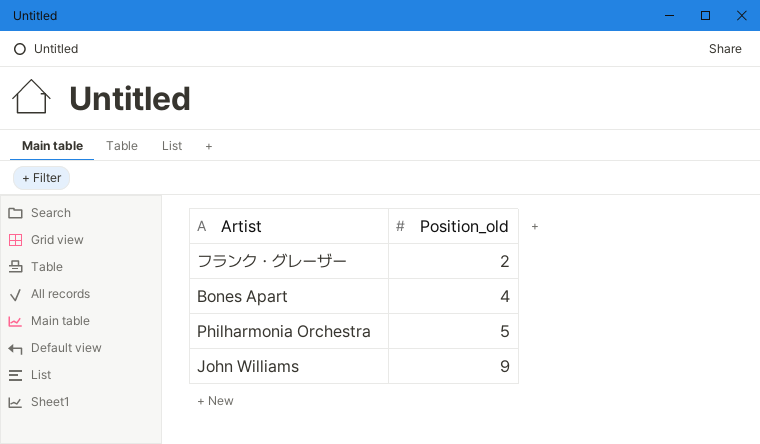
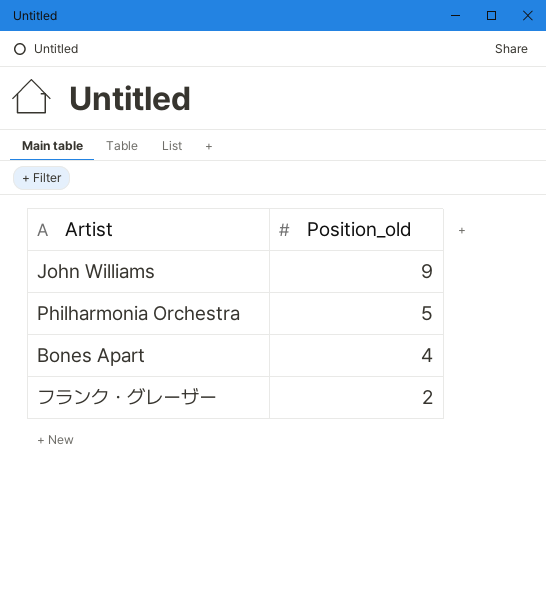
row order: Position_old ascending -> Position_old descending

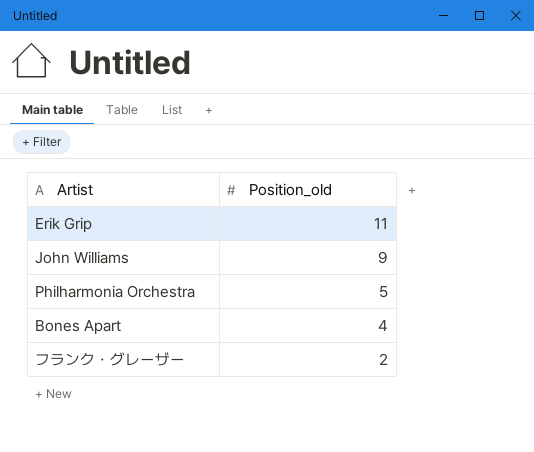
row Erik Grip: none -> 11

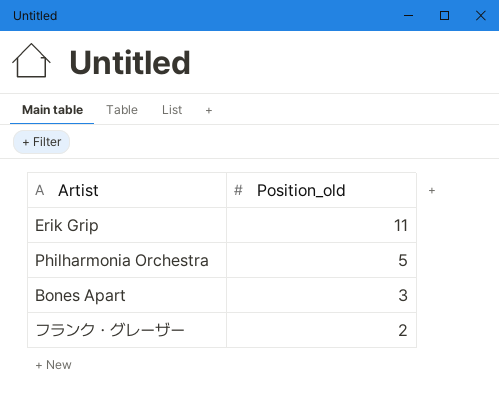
row John Williams: 9 -> none
Bones Apart | Position_old: 4 -> 3

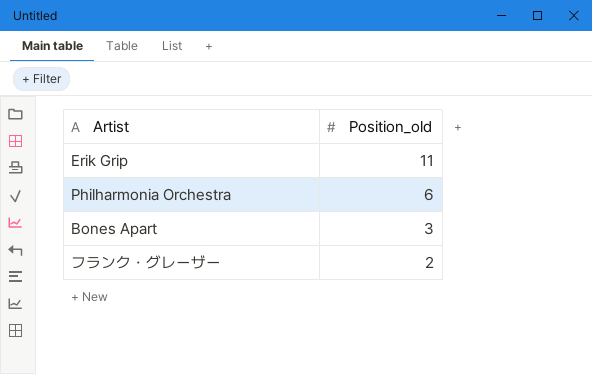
Philharmonia Orchestra | Position_old: 5 -> 6

